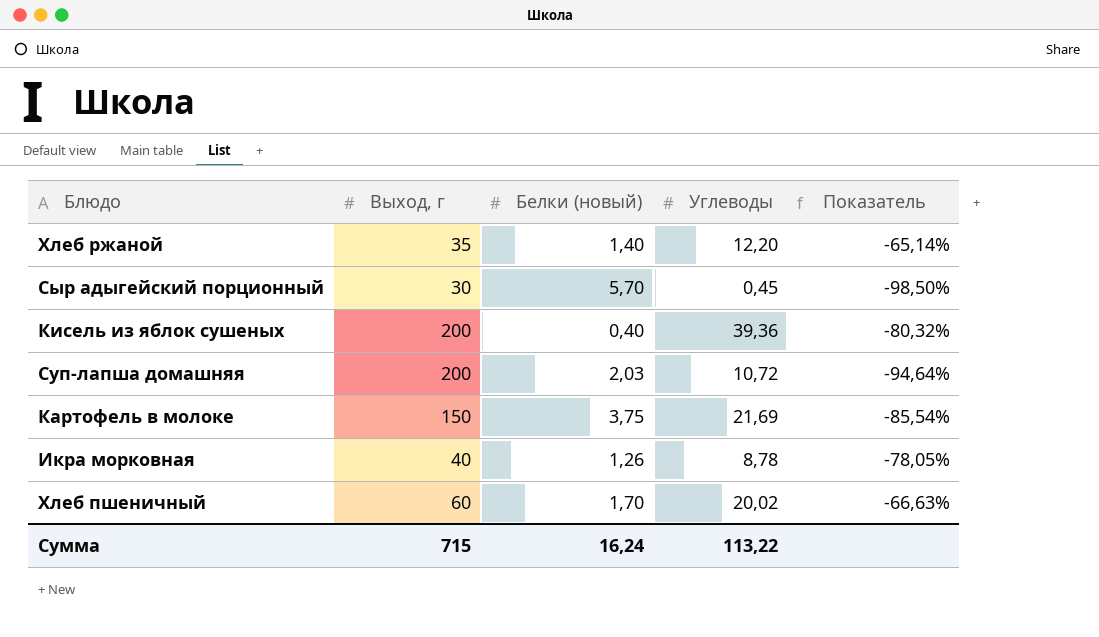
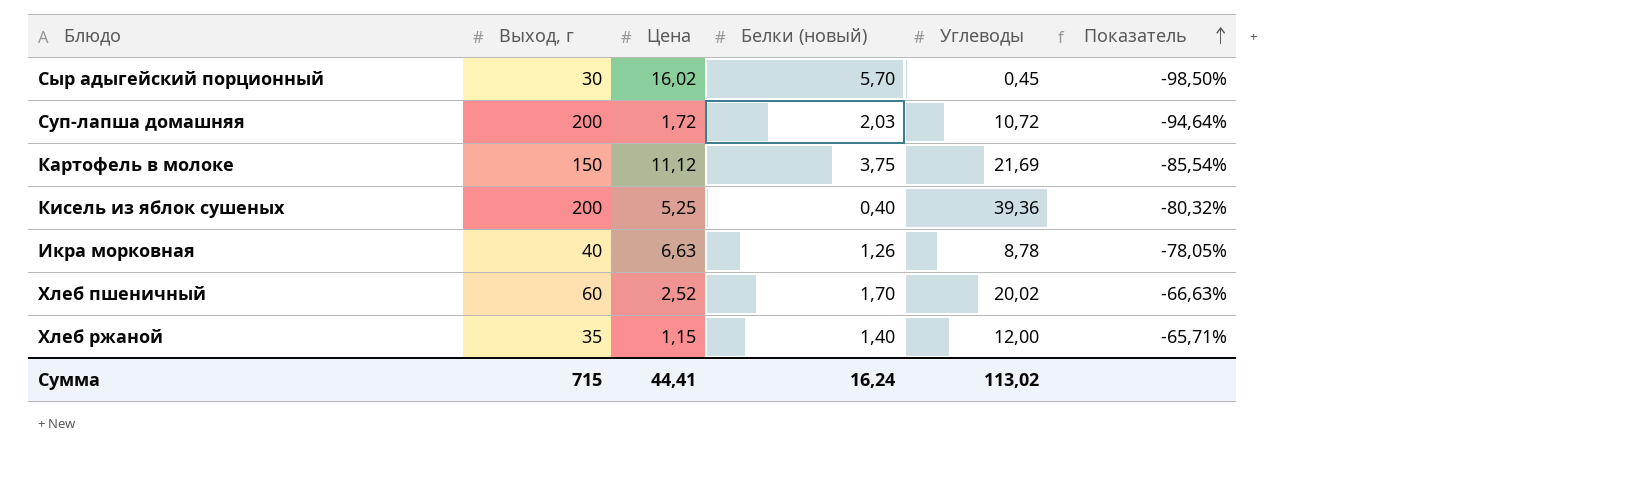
row order: none -> Показатель ascending
column Цена | position: none -> 3
Хлеб ржаной | Углеводы: 12,20 -> 12,00
Хлеб ржаной | Показатель: -65,14% -> -65,71%
Сумма | Углеводы: 113,22 -> 113,02

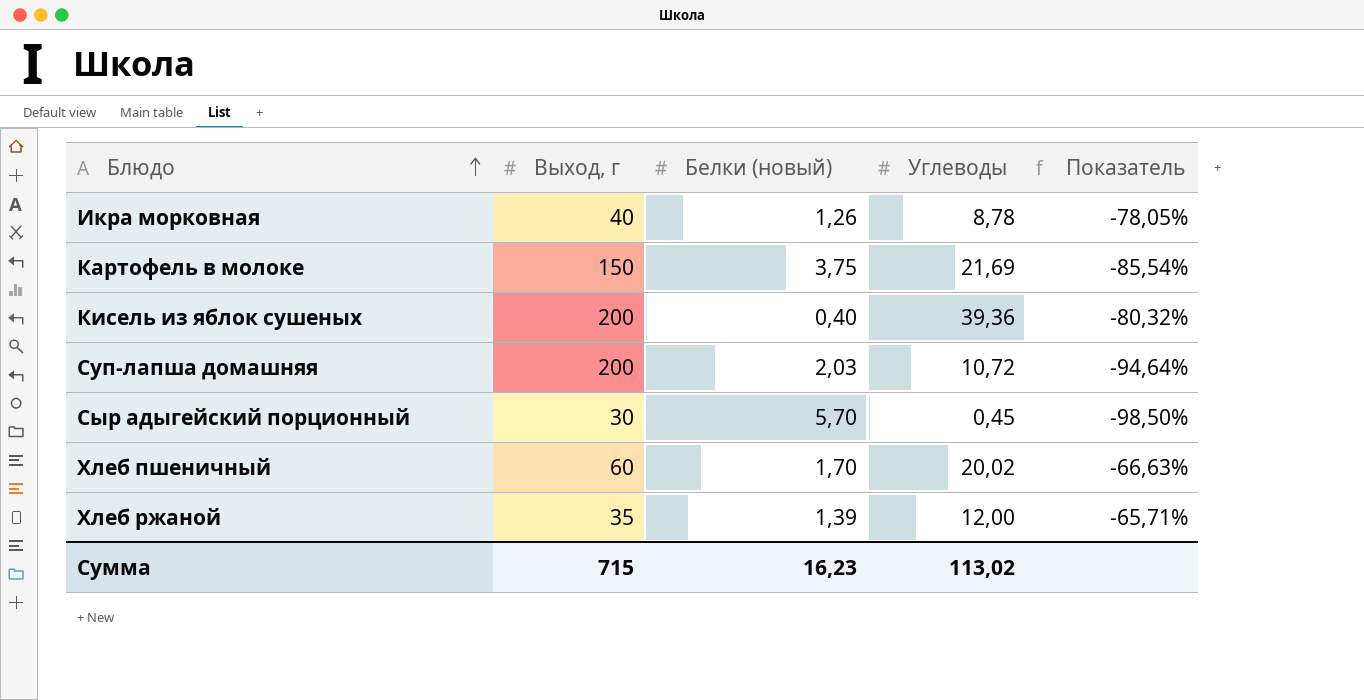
row order: Показатель ascending -> Блюдо ascending
column Цена | position: 3 -> none
Хлеб ржаной | Белки (новый): 1,40 -> 1,39
Сумма | Белки (новый): 16,24 -> 16,23

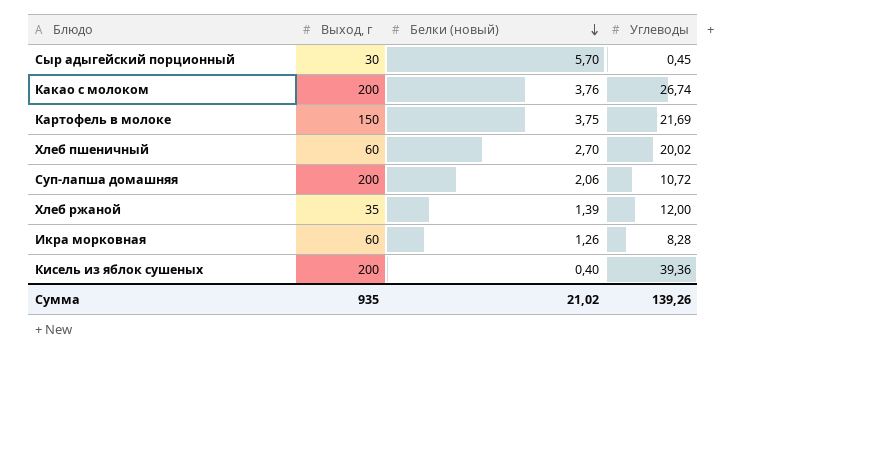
row order: Блюдо ascending -> Белки (новый) descending
column Показатель | formula: ([Углеводы] - [Выход, г]) / [Выход, г] -> none
row Какао с молоком: none -> 200 | 3,76 | 26,74
Хлеб пшеничный | Белки (новый): 1,70 -> 2,70
Суп-лапша домашняя | Белки (новый): 2,03 -> 2,06
Икра морковная | Выход, г: 40 -> 60
Икра морковная | Углеводы: 8,78 -> 8,28
Сумма | Выход, г: 715 -> 935
Сумма | Белки (новый): 16,23 -> 21,02
Сумма | Углеводы: 113,02 -> 139,26

